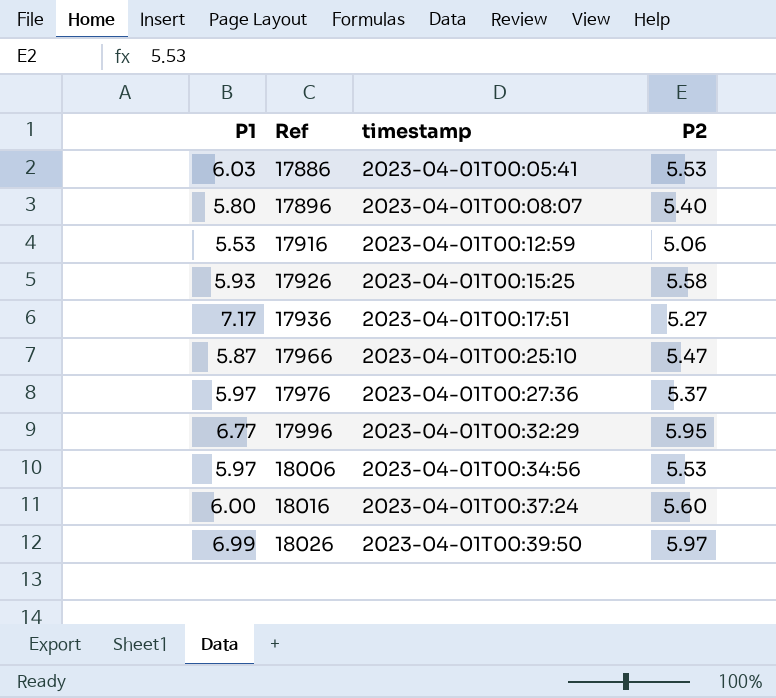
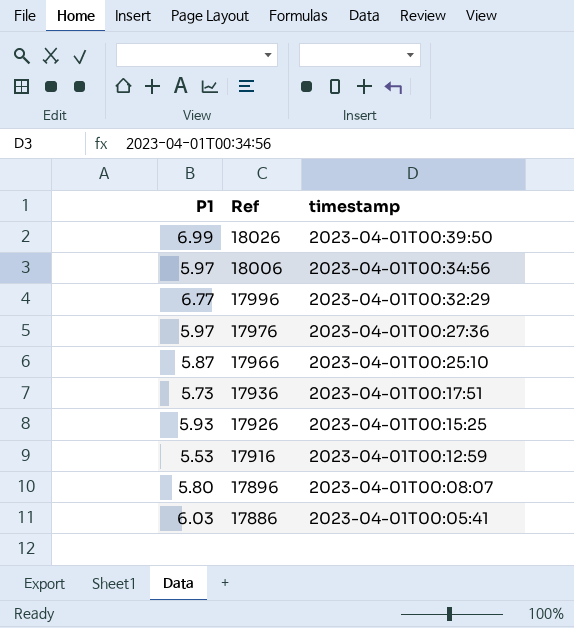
row order: Ref ascending -> Ref descending
column P2 | position: 4 -> none
row 18016: 6.00 | 2023-04-01T00:37:24 | 5.60 -> none
17936 | P1: 7.17 -> 5.73

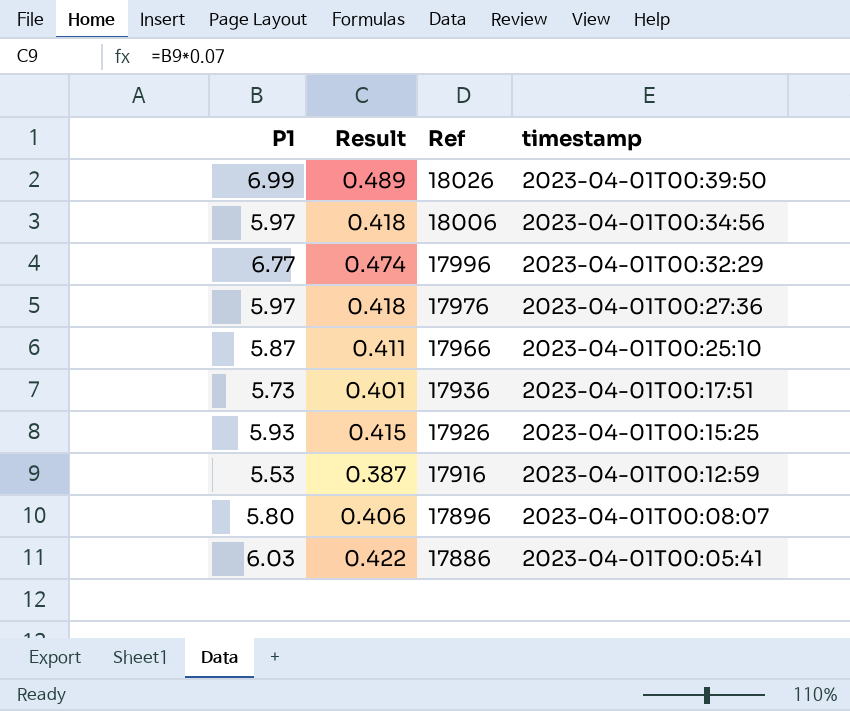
column Result | formula: none -> [P1] * 0.07

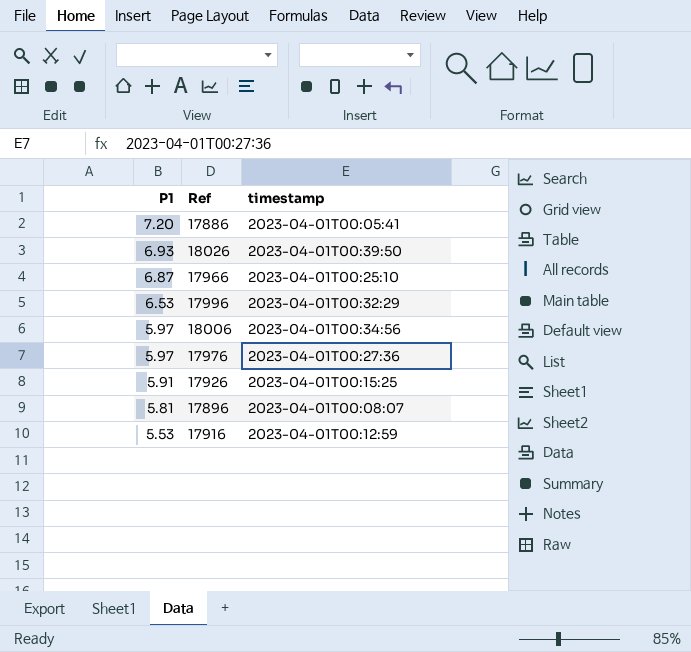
row order: Ref descending -> P1 descending
column Result | formula: [P1] * 0.07 -> none
row 17936: 5.73 | 0.401 | 2023-04-01T00:17:51 -> none
17886 | P1: 6.03 -> 7.20
18026 | P1: 6.99 -> 6.93
17966 | P1: 5.87 -> 6.87
17996 | P1: 6.77 -> 6.53
17926 | P1: 5.93 -> 5.91
17896 | P1: 5.80 -> 5.81

